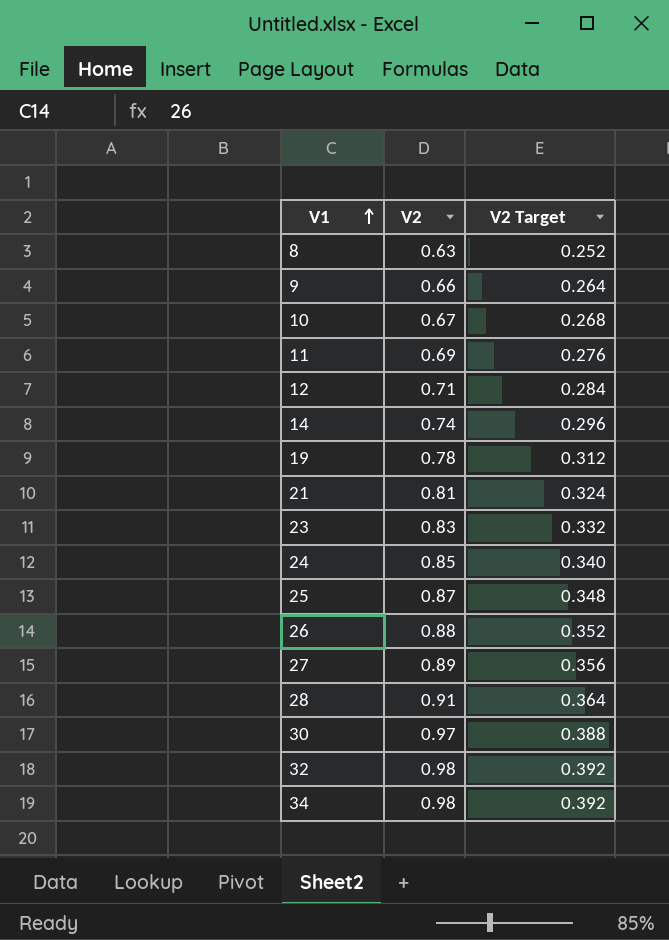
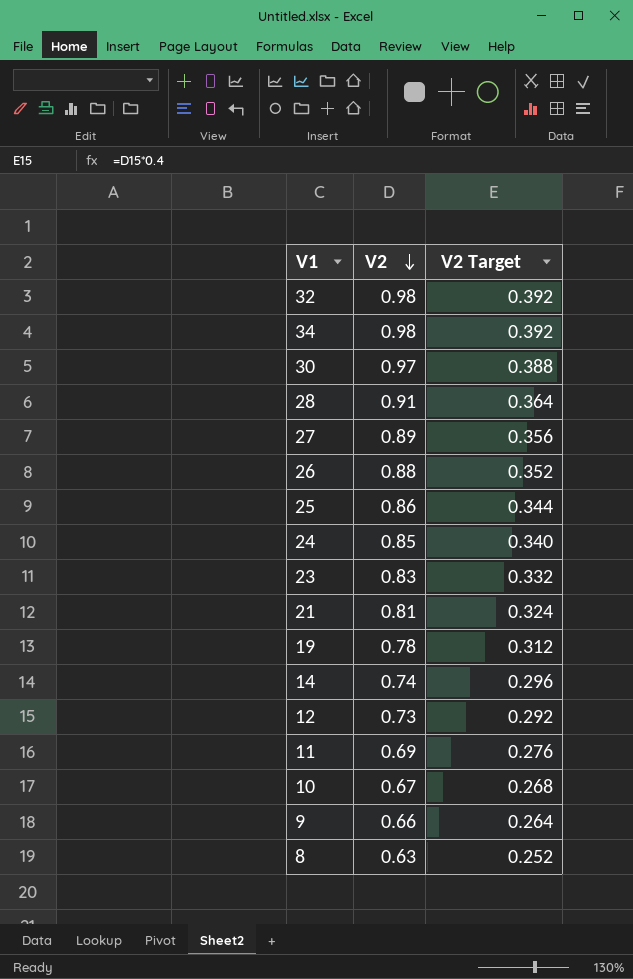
row order: V1 ascending -> V2 descending
25 | V2: 0.87 -> 0.86
25 | V2 Target: 0.348 -> 0.344
12 | V2: 0.71 -> 0.73
12 | V2 Target: 0.284 -> 0.292

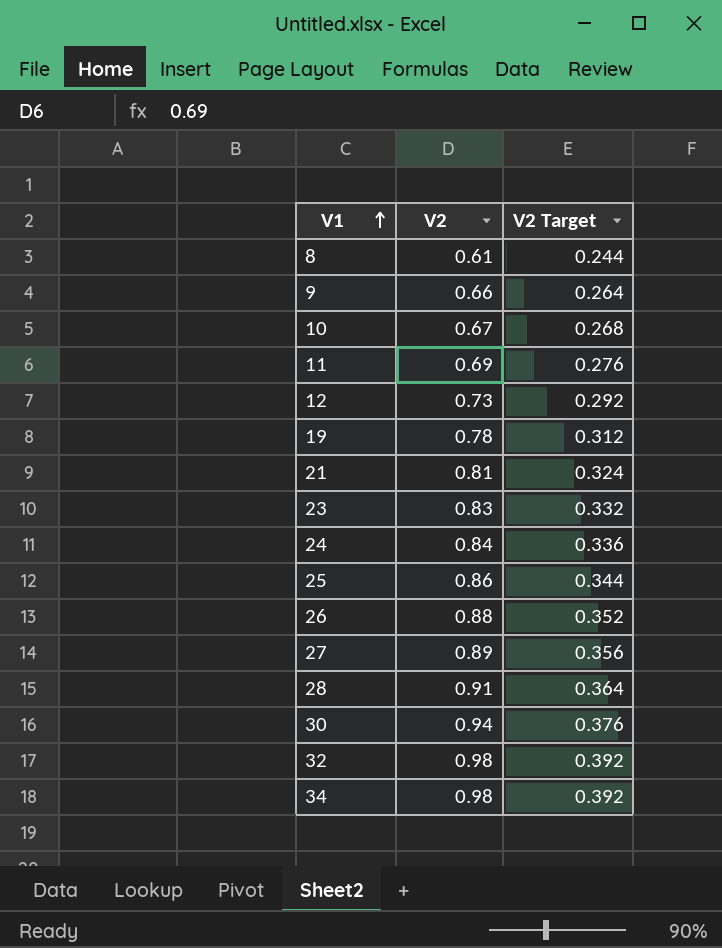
row order: V2 descending -> V1 ascending
row 14: 0.74 | 0.296 -> none
8 | V2: 0.63 -> 0.61
8 | V2 Target: 0.252 -> 0.244
24 | V2: 0.85 -> 0.84
24 | V2 Target: 0.340 -> 0.336
30 | V2: 0.97 -> 0.94
30 | V2 Target: 0.388 -> 0.376

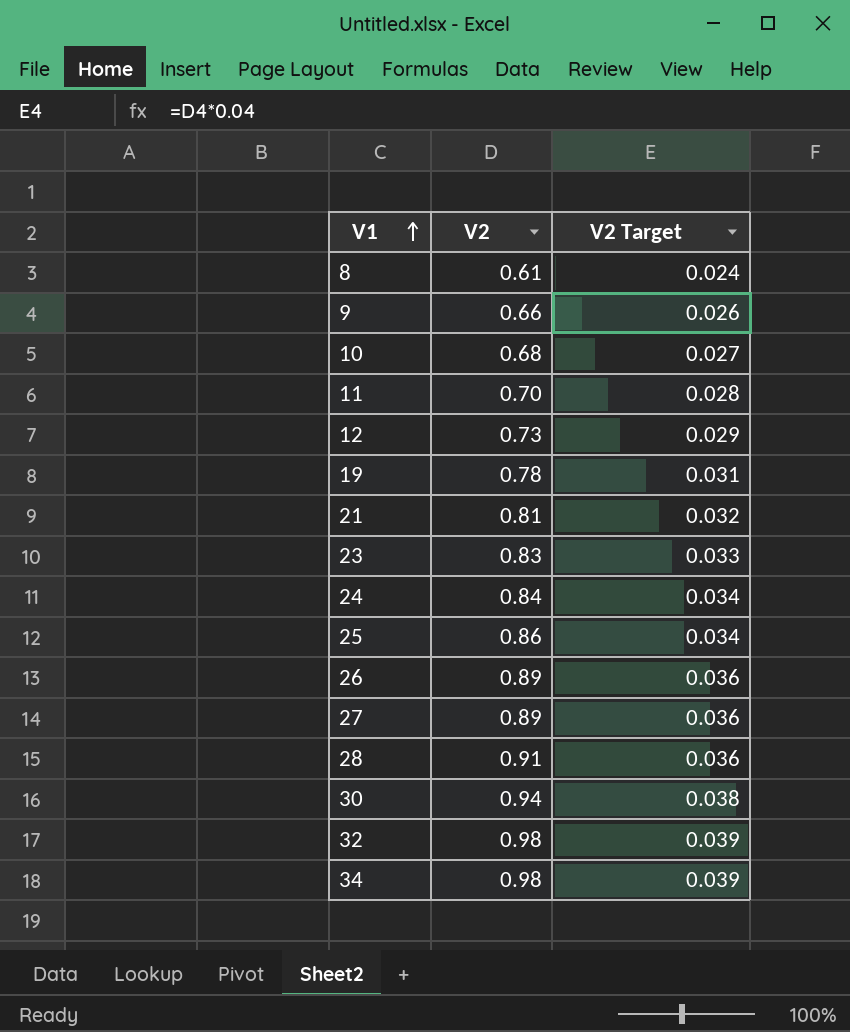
column V2 Target | formula: [V2] * 0.4 -> [V2] * 0.04
10 | V2: 0.67 -> 0.68
11 | V2: 0.69 -> 0.70
26 | V2: 0.88 -> 0.89

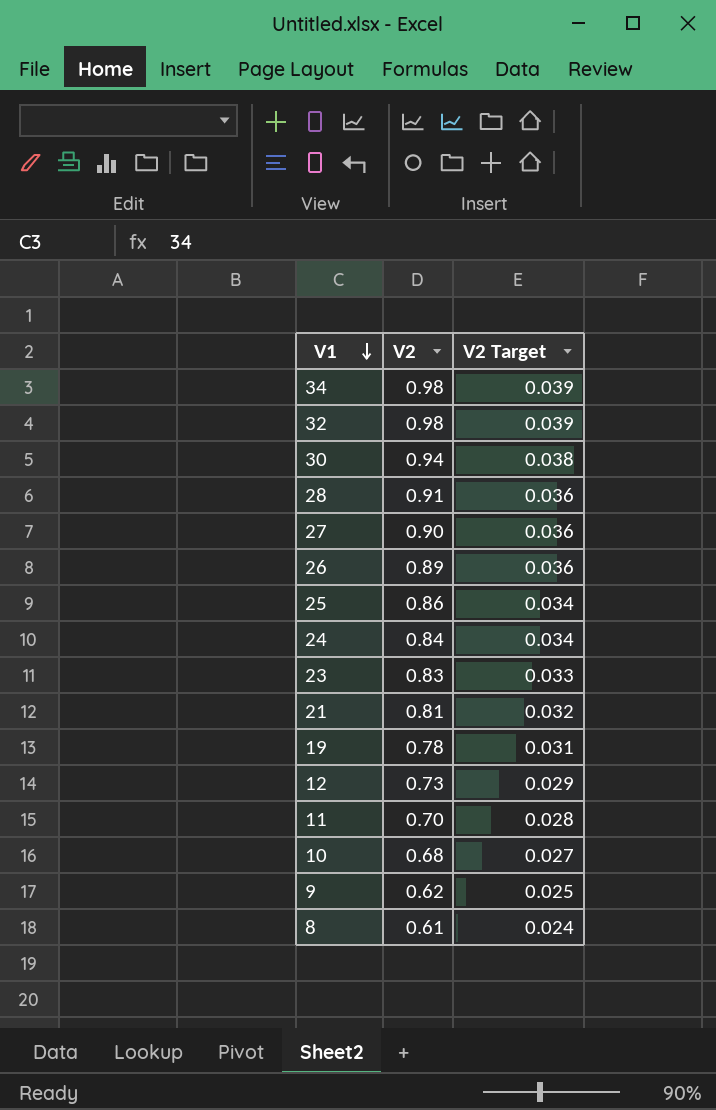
row order: V1 ascending -> V1 descending
27 | V2: 0.89 -> 0.90
9 | V2: 0.66 -> 0.62
9 | V2 Target: 0.026 -> 0.025

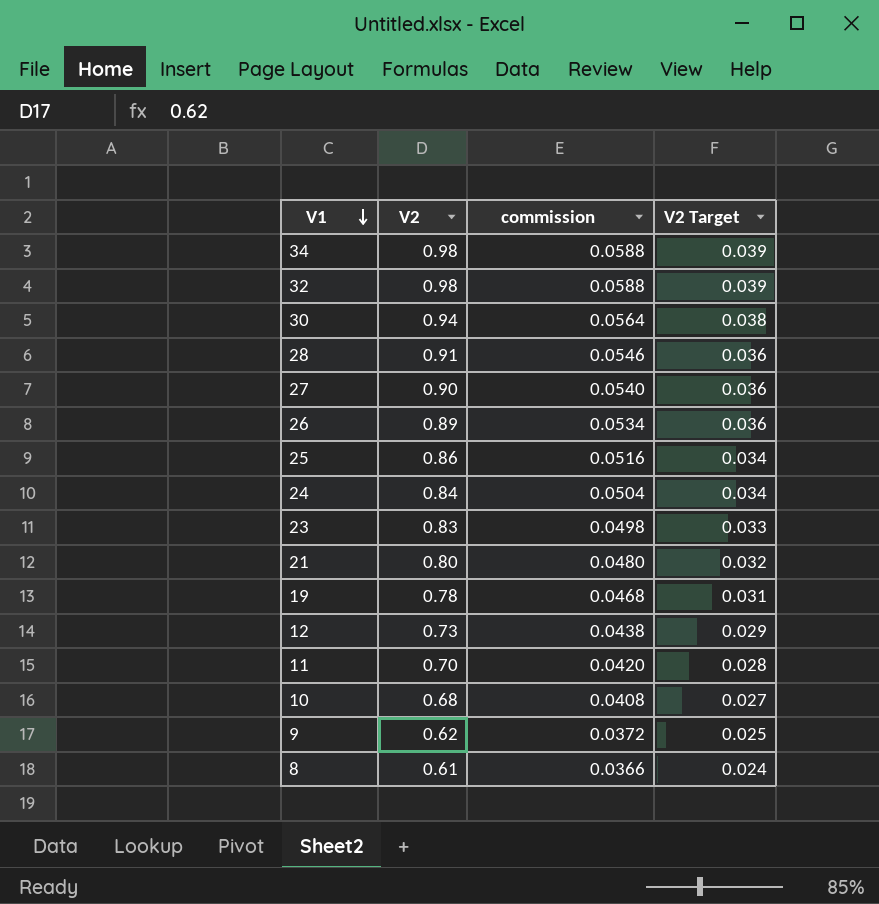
column commission | formula: none -> [V2] * 0.06
21 | V2: 0.81 -> 0.80

